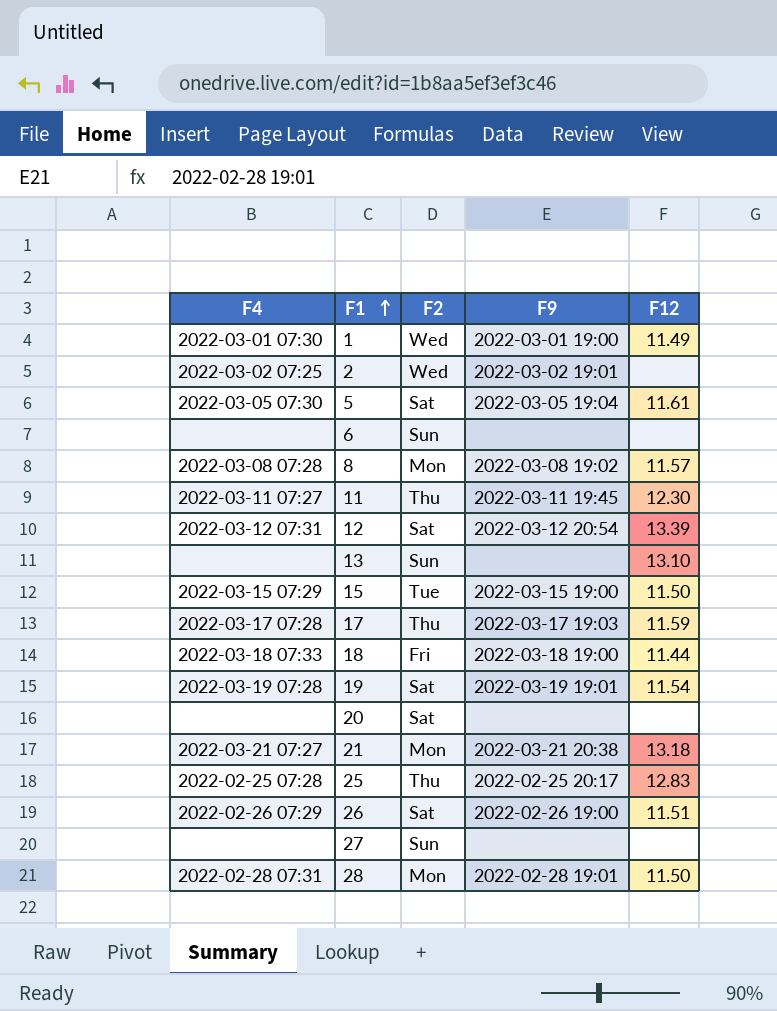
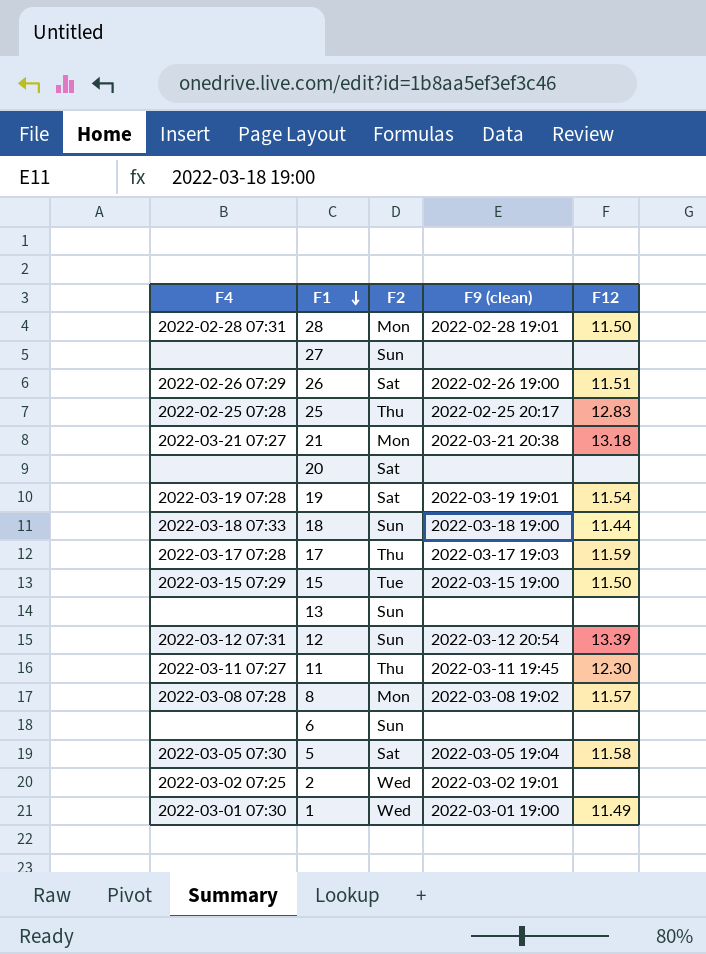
row order: F1 ascending -> F1 descending
column name: F9 -> F9 (clean)
18 | F2: Fri -> Sun
13 | F12: 13.10 -> none
12 | F2: Sat -> Sun
5 | F12: 11.61 -> 11.58

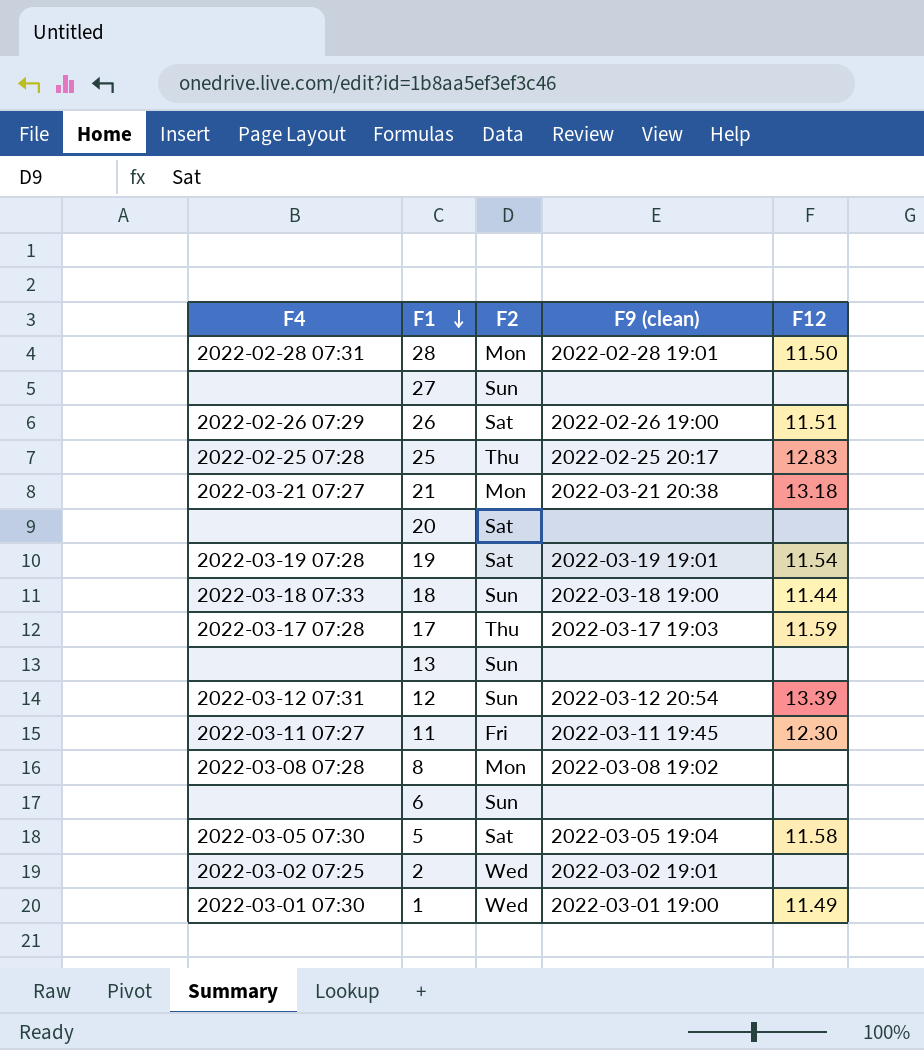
row 15: 2022-03-15 07:29 | Tue | 2022-03-15 19:00 | 11.50 -> none
11 | F2: Thu -> Fri
8 | F12: 11.57 -> none

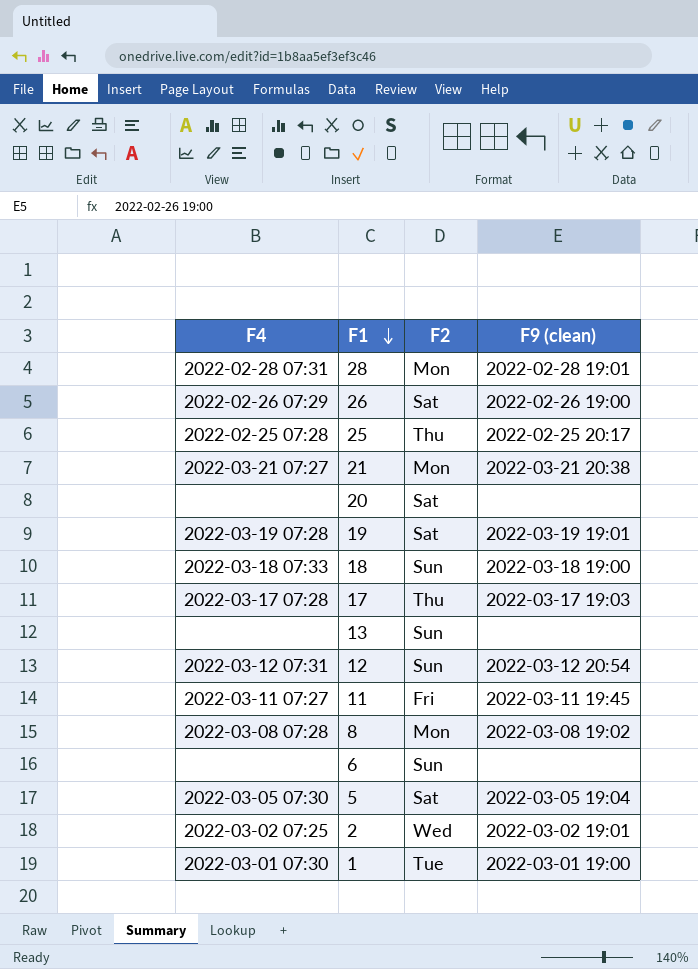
column F12 | position: 5 -> none
row 27: none | Sun | none | none -> none
1 | F2: Wed -> Tue

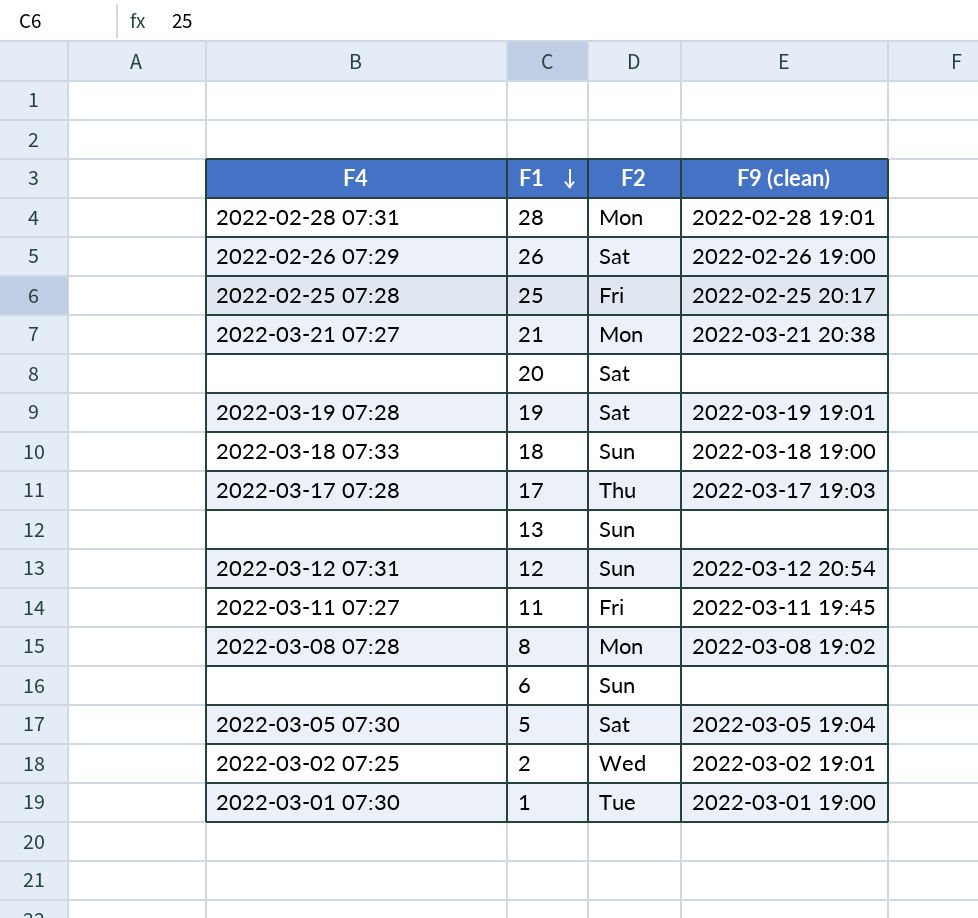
25 | F2: Thu -> Fri

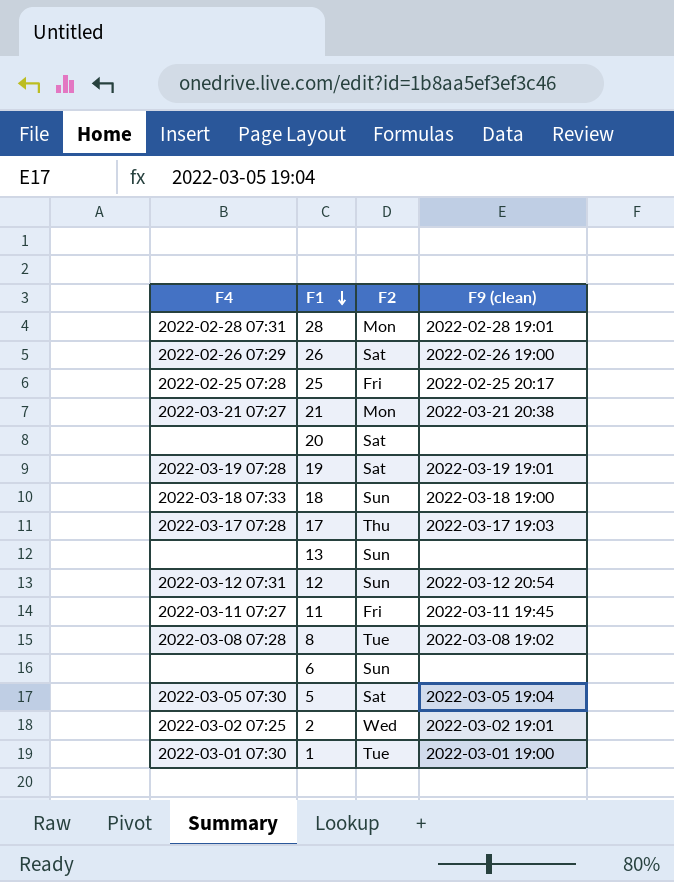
8 | F2: Mon -> Tue

